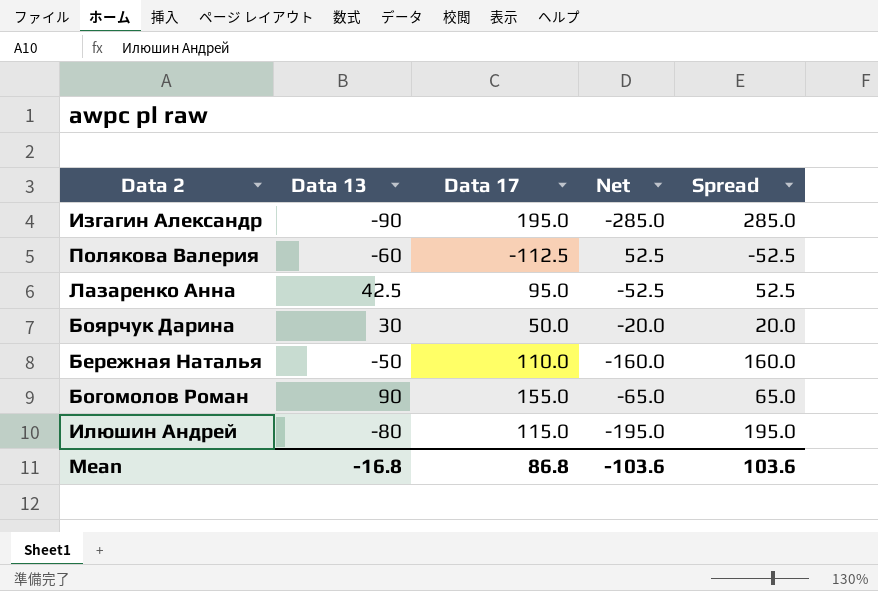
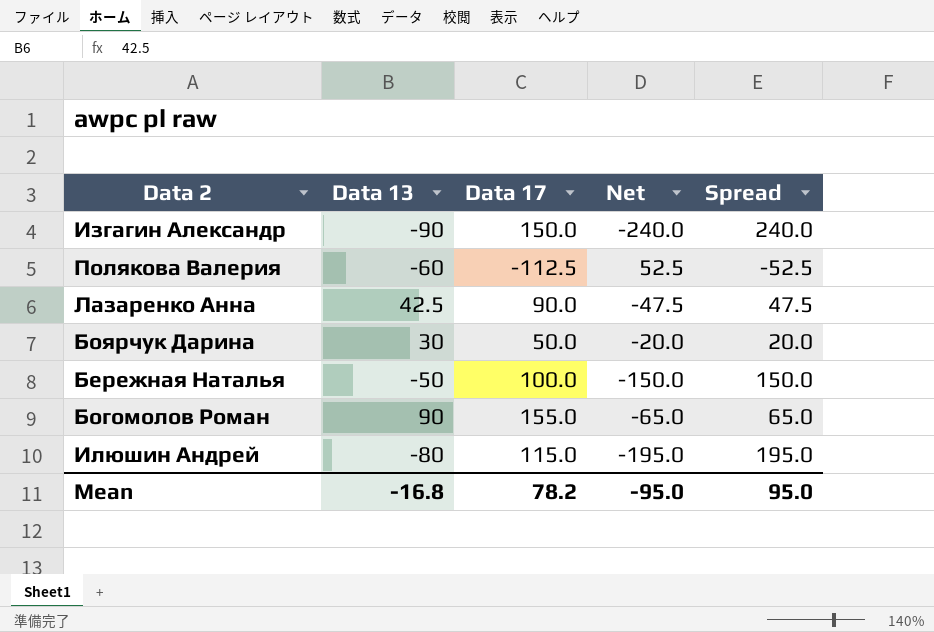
Изгагин Александр | Data 17: 195.0 -> 150.0
Изгагин Александр | Net: -285.0 -> -240.0
Изгагин Александр | Spread: 285.0 -> 240.0
Лазаренко Анна | Data 17: 95.0 -> 90.0
Лазаренко Анна | Net: -52.5 -> -47.5
Лазаренко Анна | Spread: 52.5 -> 47.5
Бережная Наталья | Data 17: 110.0 -> 100.0
Бережная Наталья | Net: -160.0 -> -150.0
Бережная Наталья | Spread: 160.0 -> 150.0
Mean | Data 17: 86.8 -> 78.2
Mean | Net: -103.6 -> -95.0
Mean | Spread: 103.6 -> 95.0

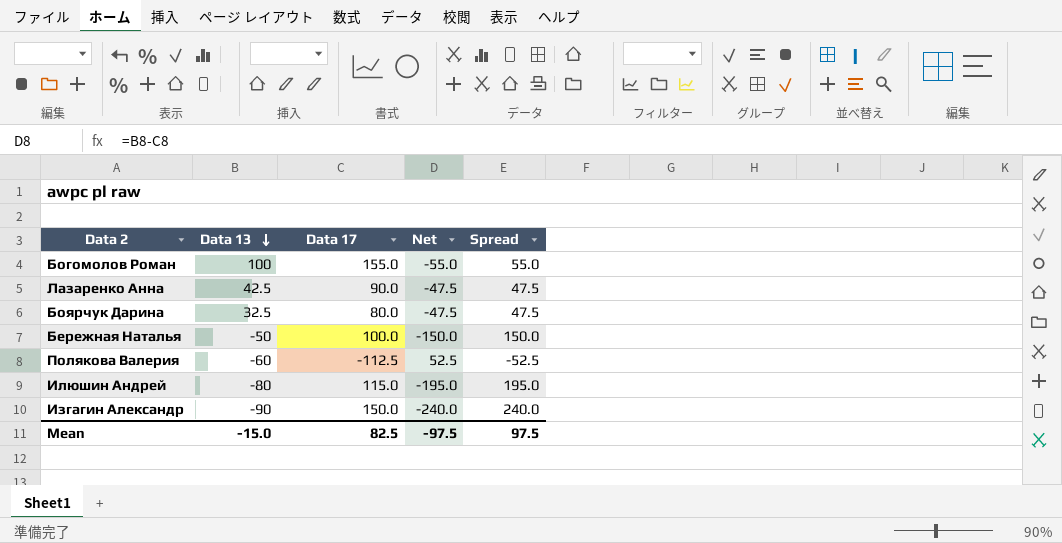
row order: none -> Data 13 descending
Богомолов Роман | Data 13: 90 -> 100
Богомолов Роман | Net: -65.0 -> -55.0
Богомолов Роман | Spread: 65.0 -> 55.0
Боярчук Дарина | Data 13: 30 -> 32.5
Боярчук Дарина | Data 17: 50.0 -> 80.0
Боярчук Дарина | Net: -20.0 -> -47.5
Боярчук Дарина | Spread: 20.0 -> 47.5
Mean | Data 13: -16.8 -> -15.0
Mean | Data 17: 78.2 -> 82.5
Mean | Net: -95.0 -> -97.5
Mean | Spread: 95.0 -> 97.5

